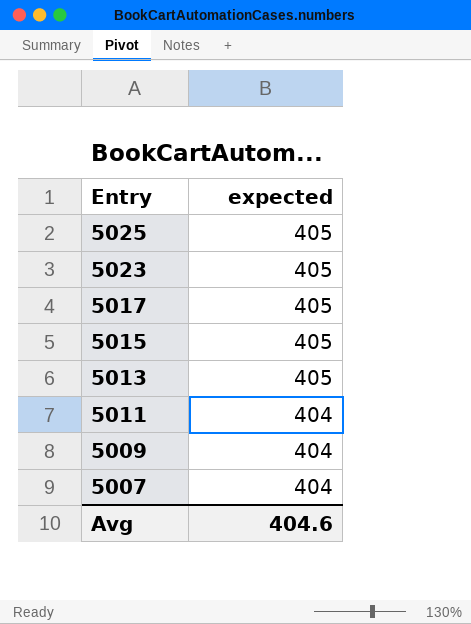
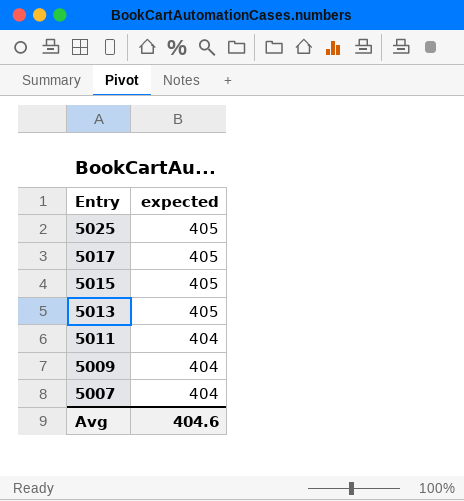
row 5023: 405 -> none

